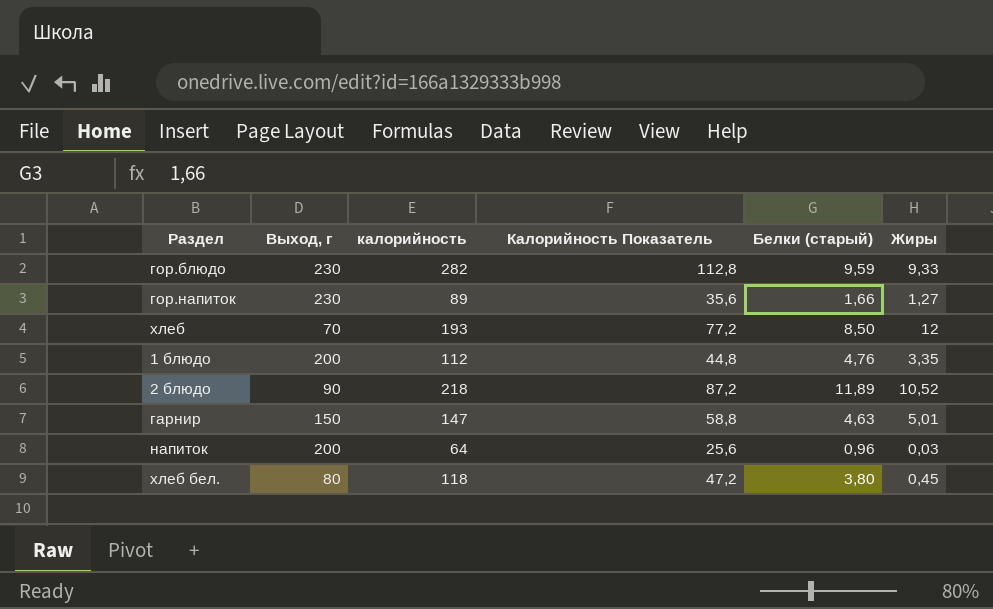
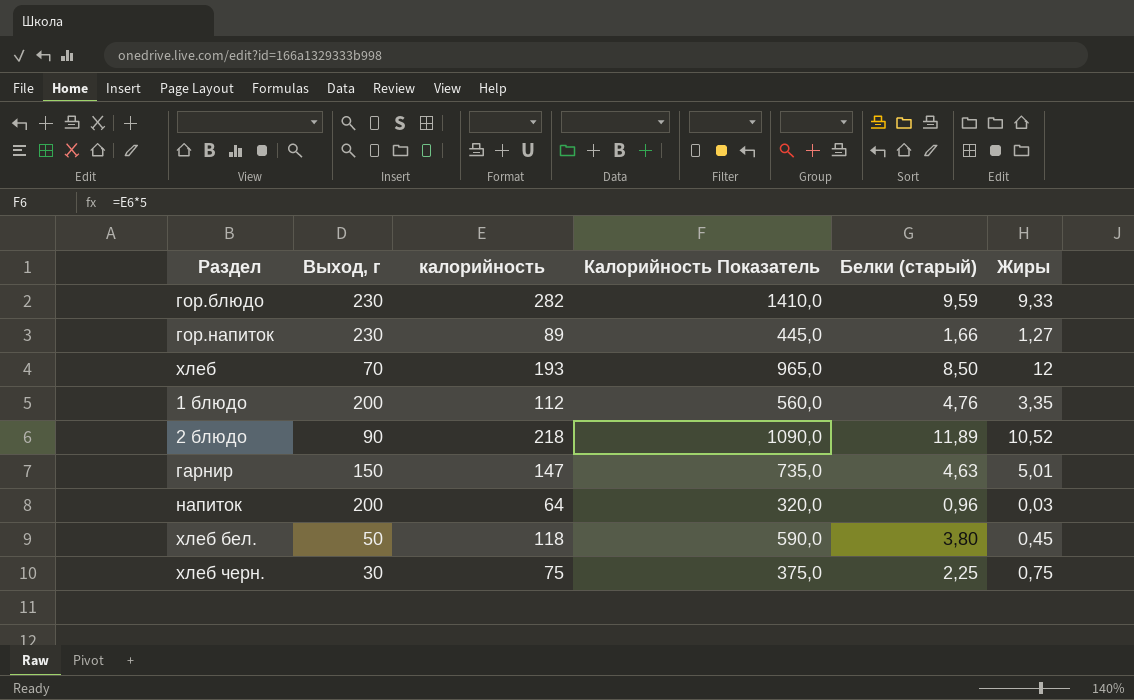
column Калорийность Показатель | formula: [калорийность] * 0,4 -> [калорийность] * 5
хлеб бел. | Выход, г: 80 -> 50
row хлеб черн.: none -> 30 | 75 | 375,0 | 2,25 | 0,75

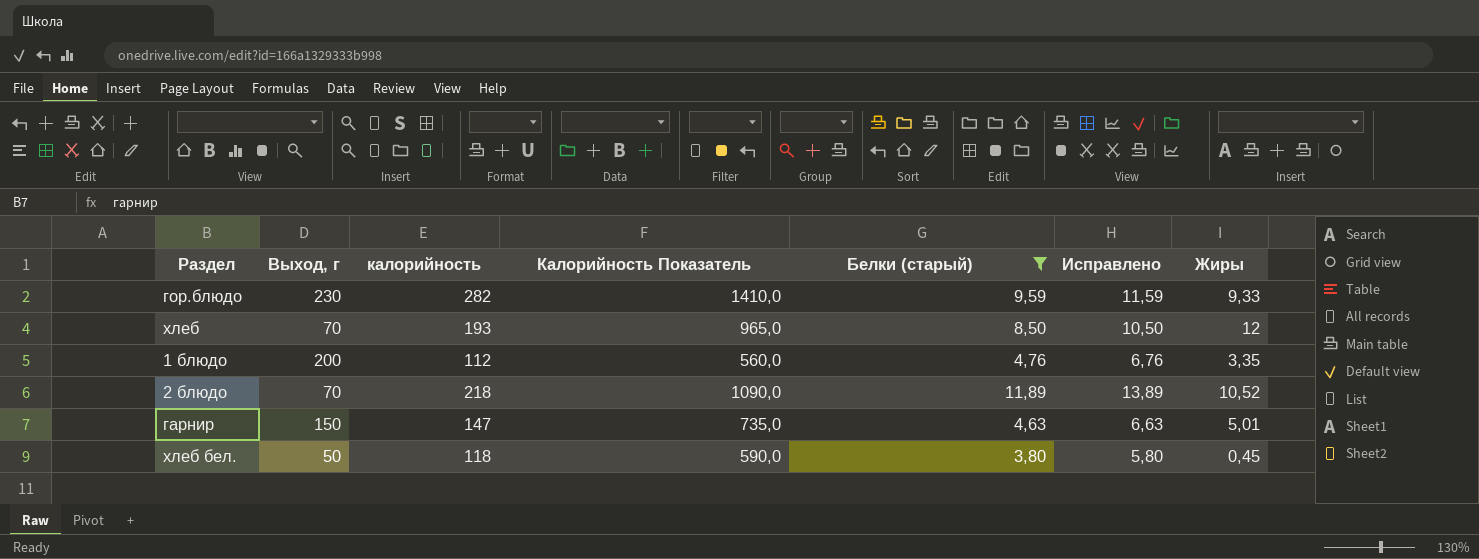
filter: none -> Белки (старый) >= 3,80
column Исправлено | formula: none -> [Белки (старый)] + 2
2 блюдо | Выход, г: 90 -> 70

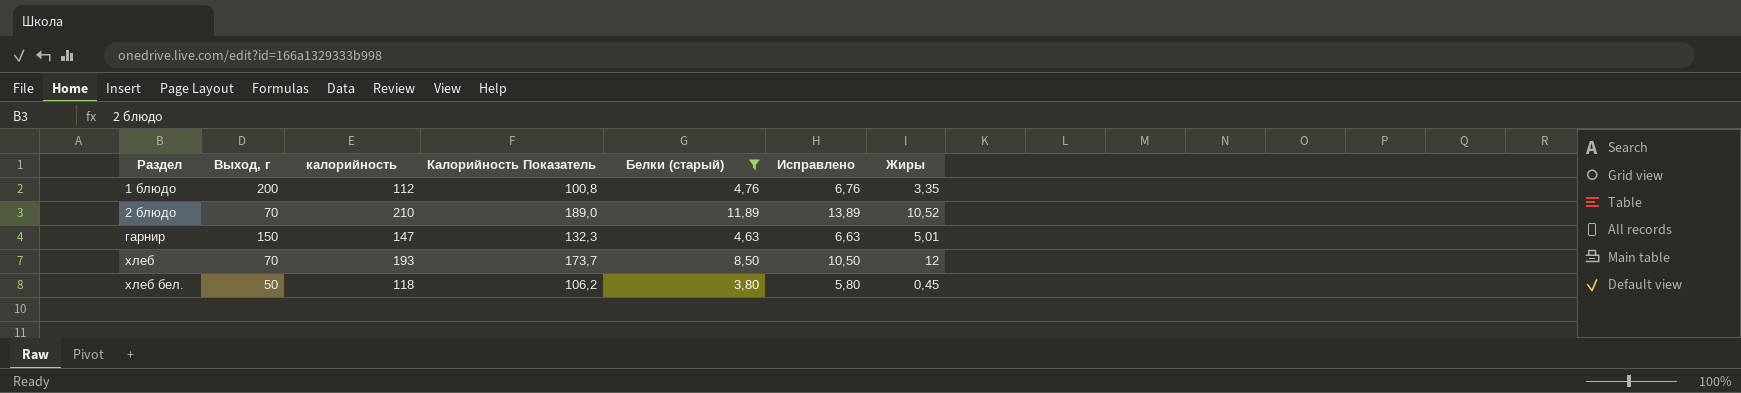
row order: none -> Раздел ascending
column Калорийность Показатель | formula: [калорийность] * 5 -> [калорийность] * 0,9
row гор.блюдо: 230 | 282 | 1410,0 | 9,59 | 11,59 | 9,33 -> none
2 блюдо | калорийность: 218 -> 210

